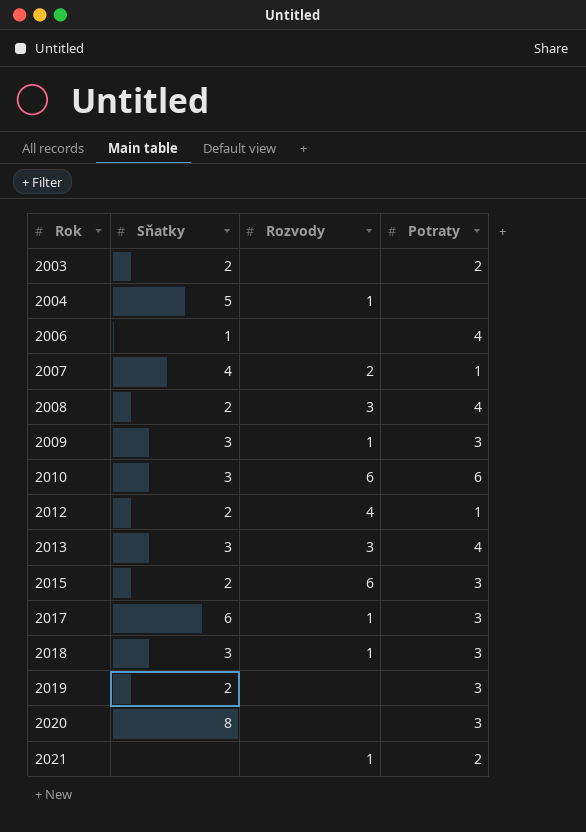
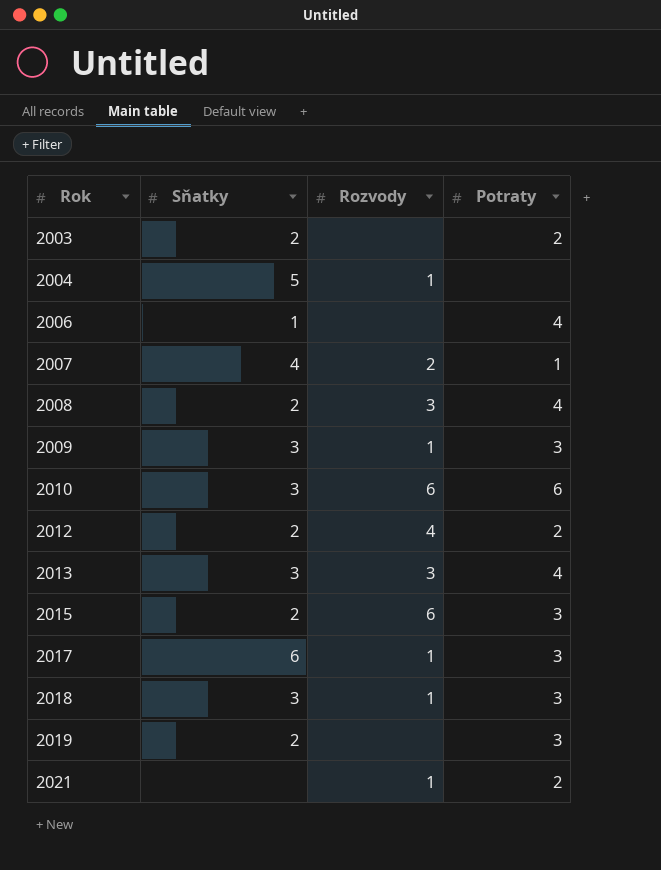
row 2020: 8 | none | 3 -> none
2012 | Potraty: 1 -> 2

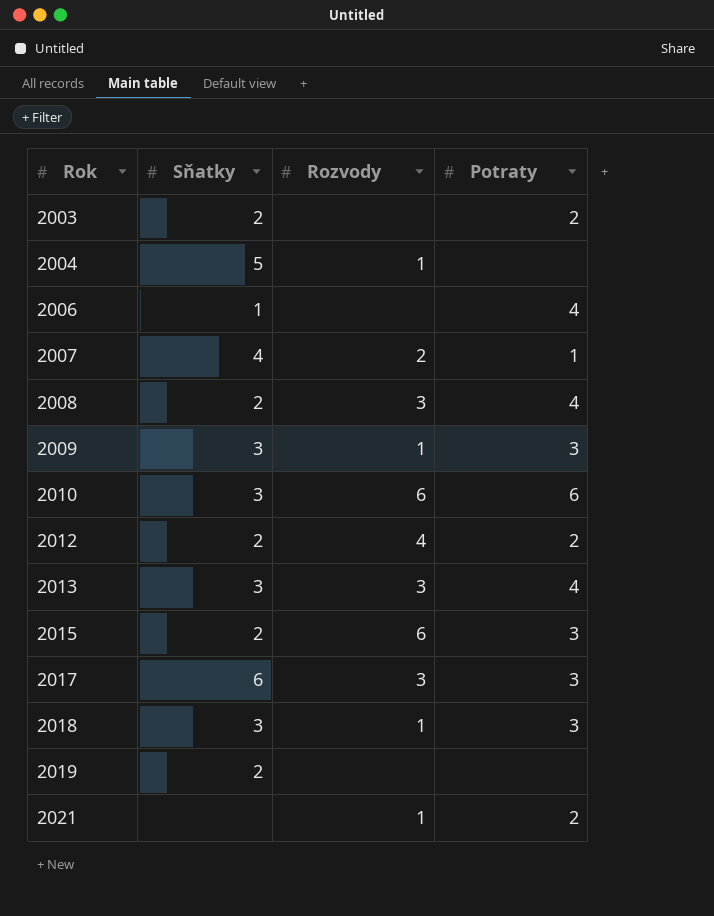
2017 | Rozvody: 1 -> 3
2019 | Potraty: 3 -> none

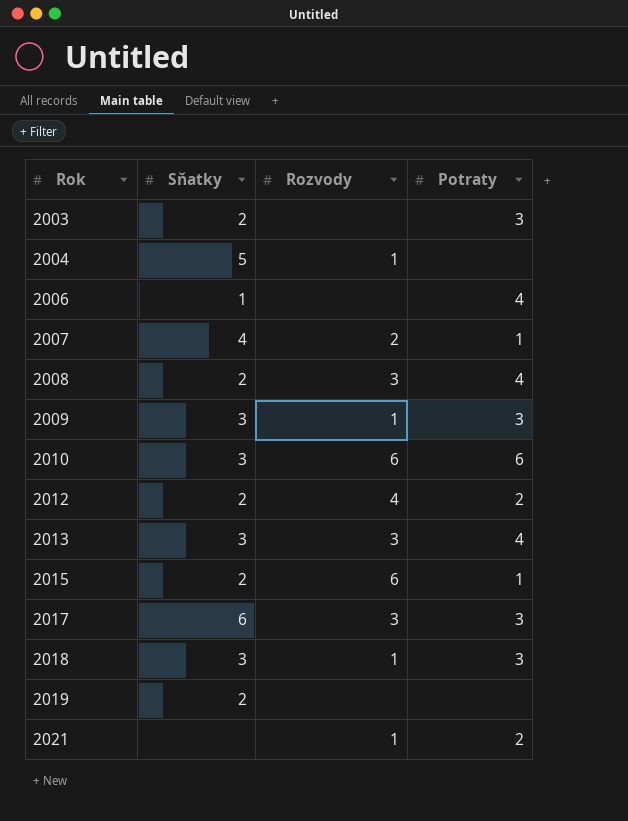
2003 | Potraty: 2 -> 3
2015 | Potraty: 3 -> 1

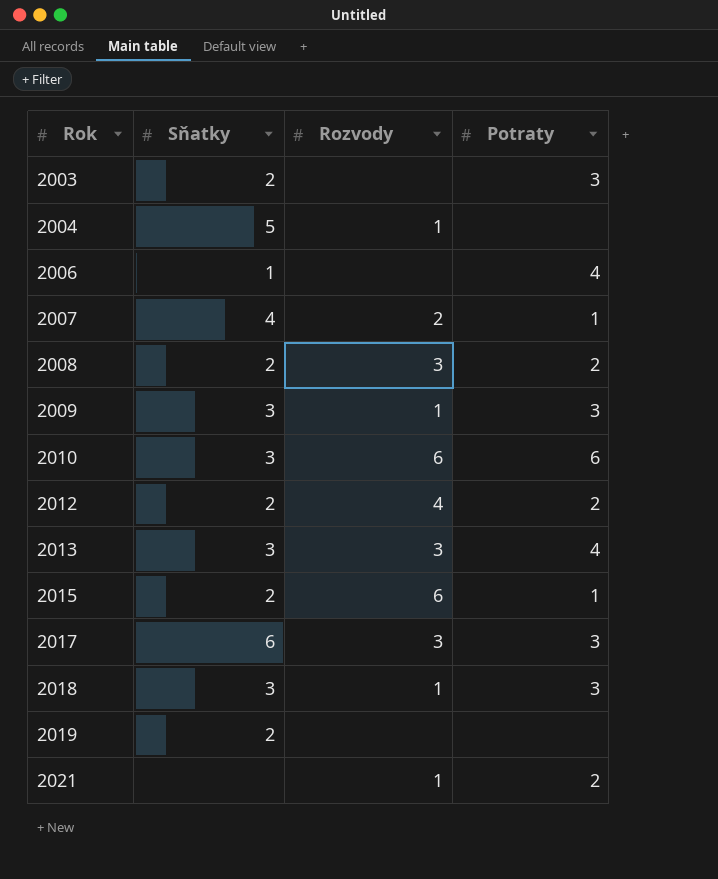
2008 | Potraty: 4 -> 2

